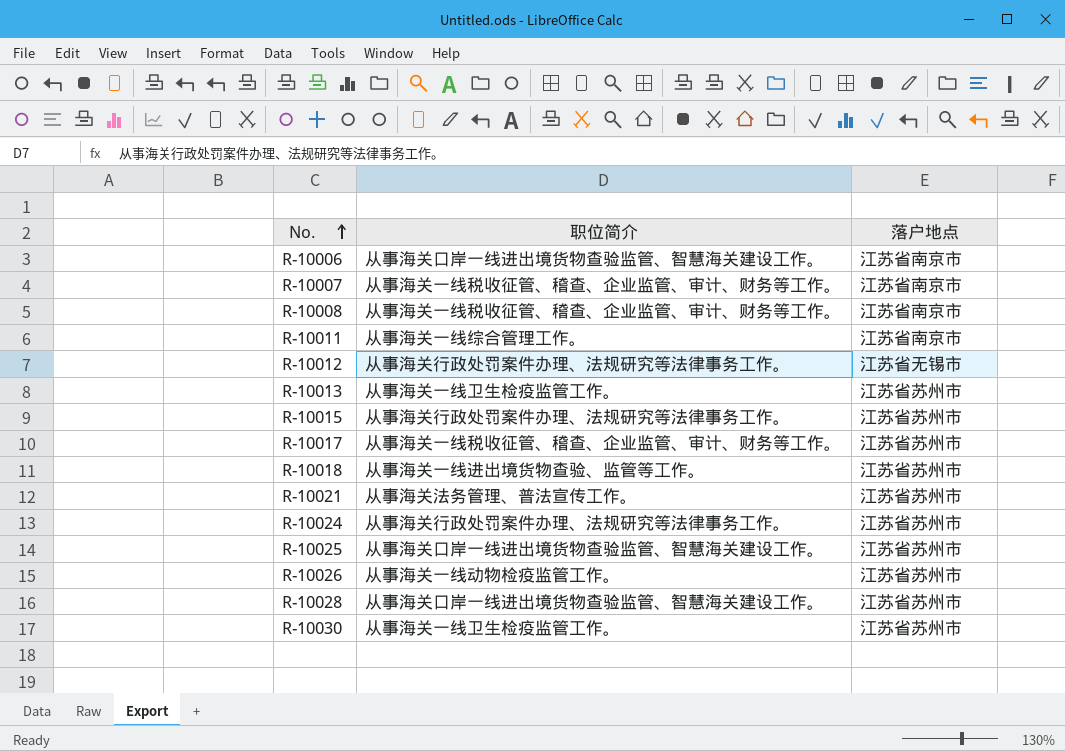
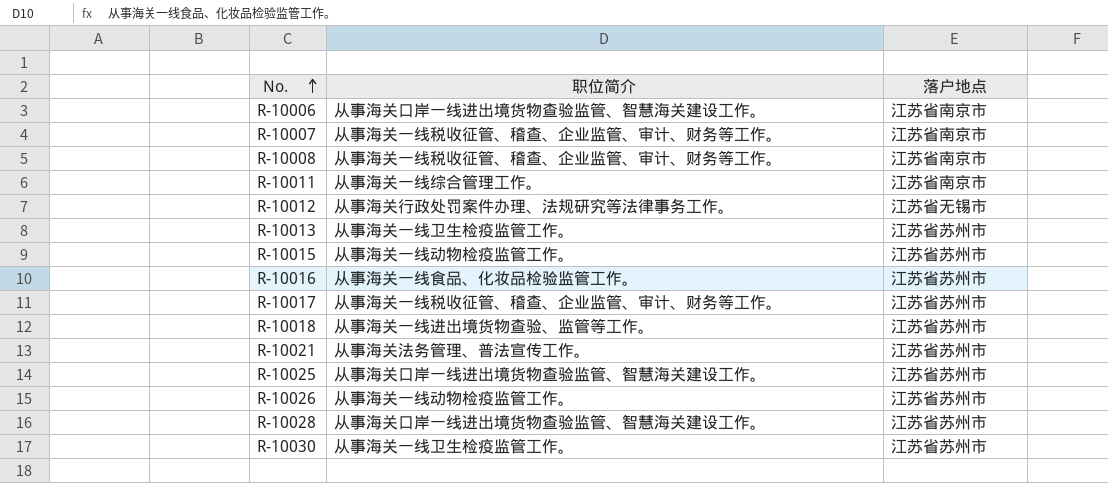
row R-10024: 从事海关行政处罚案件办理、法规研究等法律事务工作。 | 江苏省苏州市 -> none
R-10015 | 职位简介: 从事海关行政处罚案件办理、法规研究等法律事务工作。 -> 从事海关一线动物检疫监管工作。
row R-10016: none -> 从事海关一线食品、化妆品检验监管工作。 | 江苏省苏州市

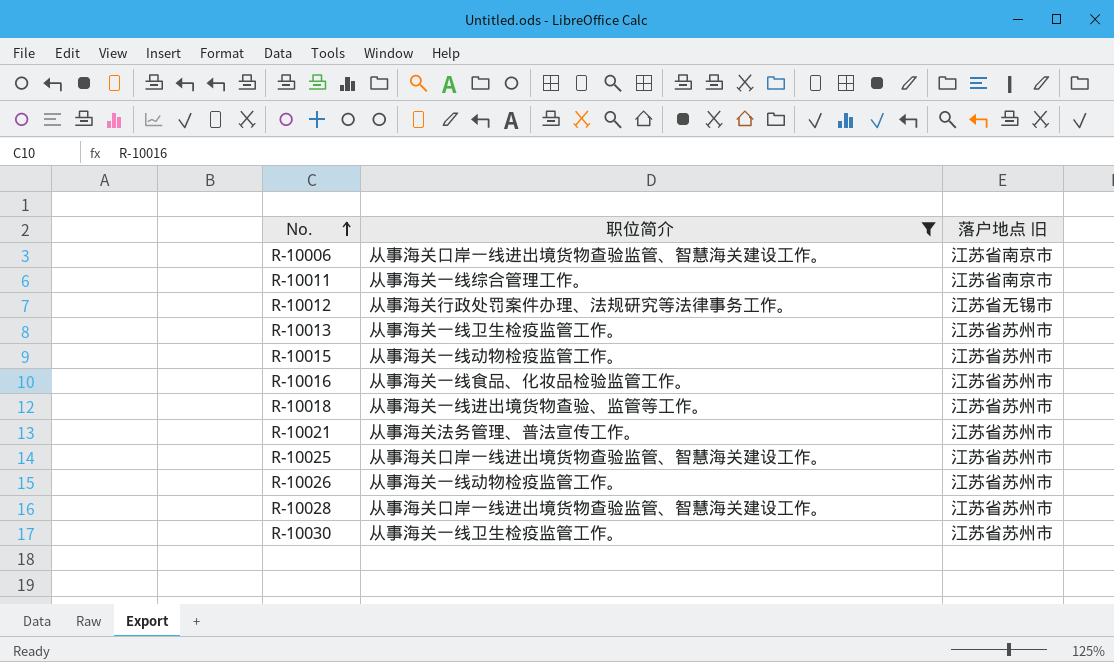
filter: none -> 职位简介 != 从事海关一线税收征管、稽查、企业监管、审计、财务等工作。
column name: 落户地点 -> 落户地点 旧

